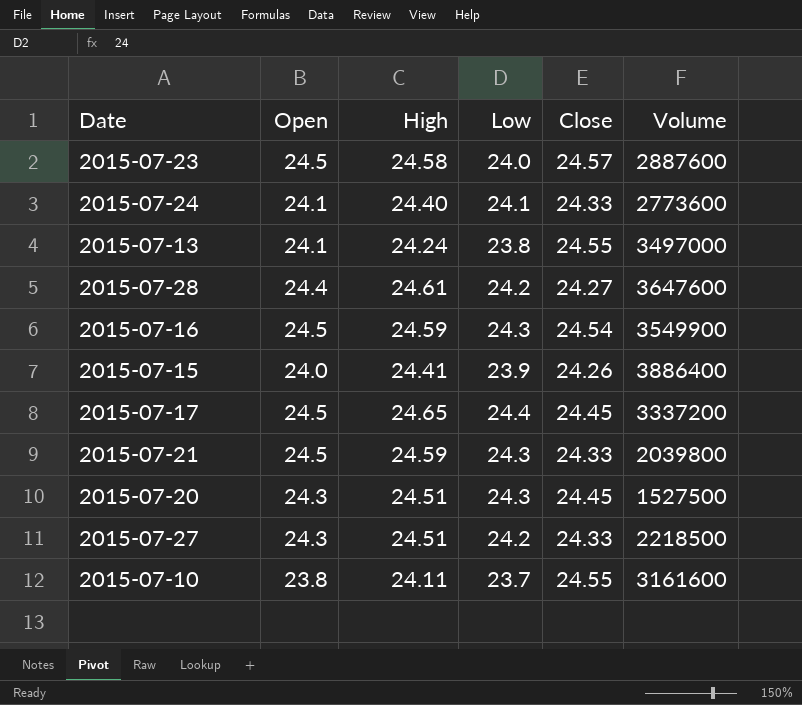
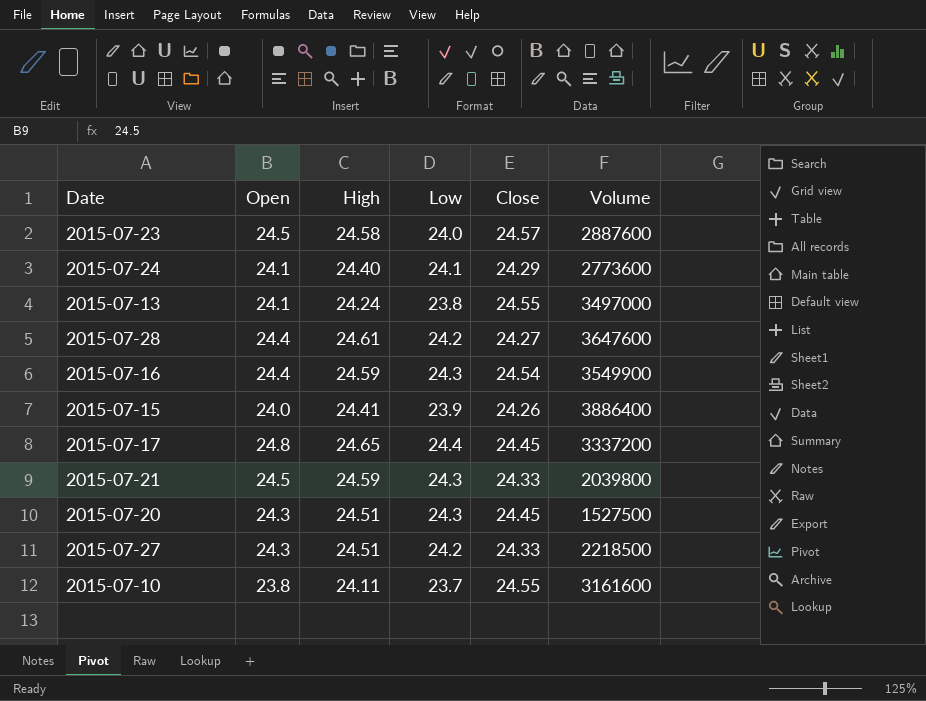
2015-07-24 | Close: 24.33 -> 24.29
2015-07-16 | Open: 24.5 -> 24.4
2015-07-17 | Open: 24.5 -> 24.8

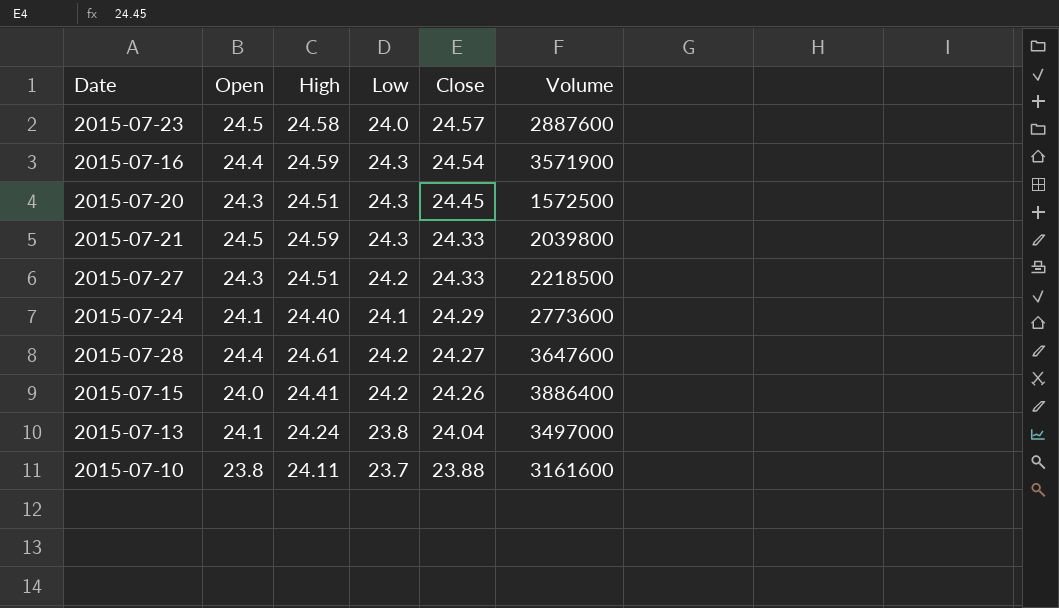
row order: none -> Close descending
row 2015-07-17: 24.8 | 24.65 | 24.4 | 24.45 | 3337200 -> none
2015-07-16 | Volume: 3549900 -> 3571900
2015-07-20 | Volume: 1527500 -> 1572500
2015-07-15 | Low: 23.9 -> 24.2
2015-07-13 | Close: 24.55 -> 24.04
2015-07-10 | Close: 24.55 -> 23.88

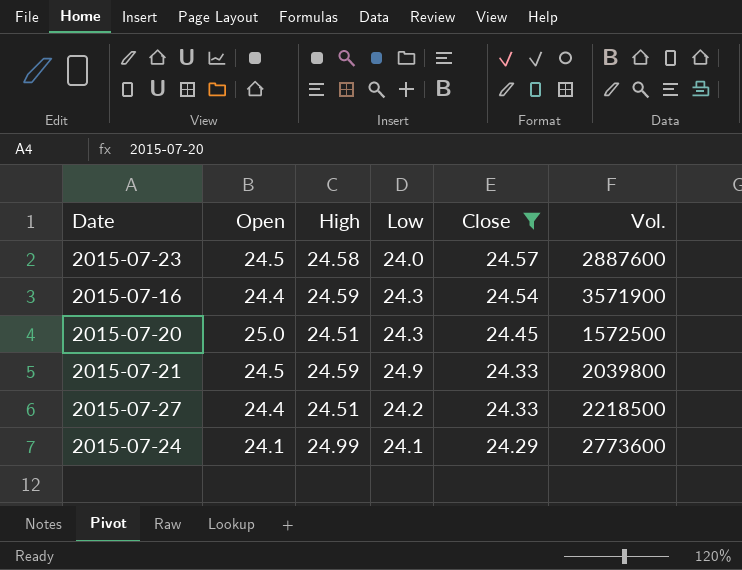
filter: none -> Close >= 24.29
column name: Volume -> Vol.
2015-07-20 | Open: 24.3 -> 25.0
2015-07-21 | Low: 24.3 -> 24.9
2015-07-27 | Open: 24.3 -> 24.4
2015-07-24 | High: 24.40 -> 24.99

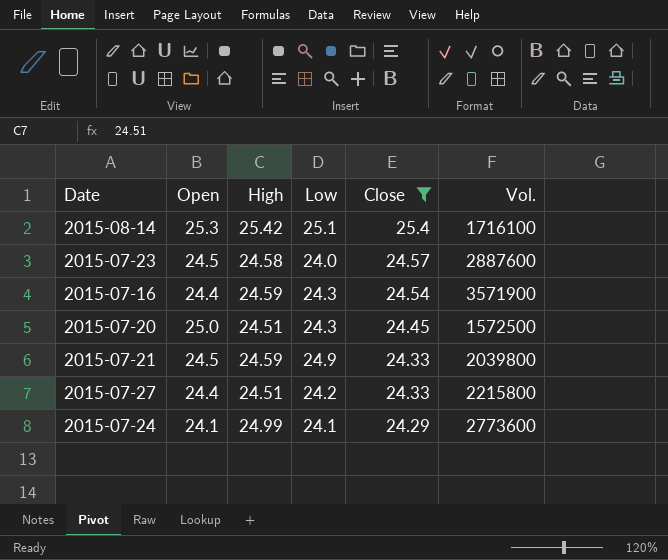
row 2015-08-14: none -> 25.3 | 25.42 | 25.1 | 25.4 | 1716100
2015-07-27 | Vol.: 2218500 -> 2215800

